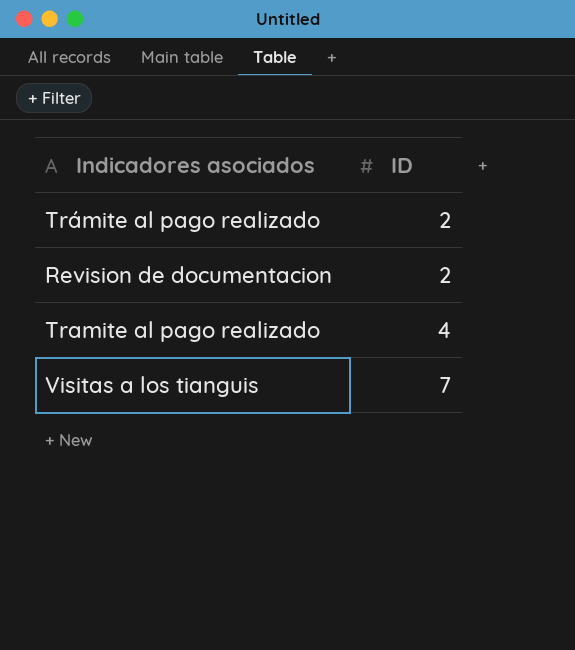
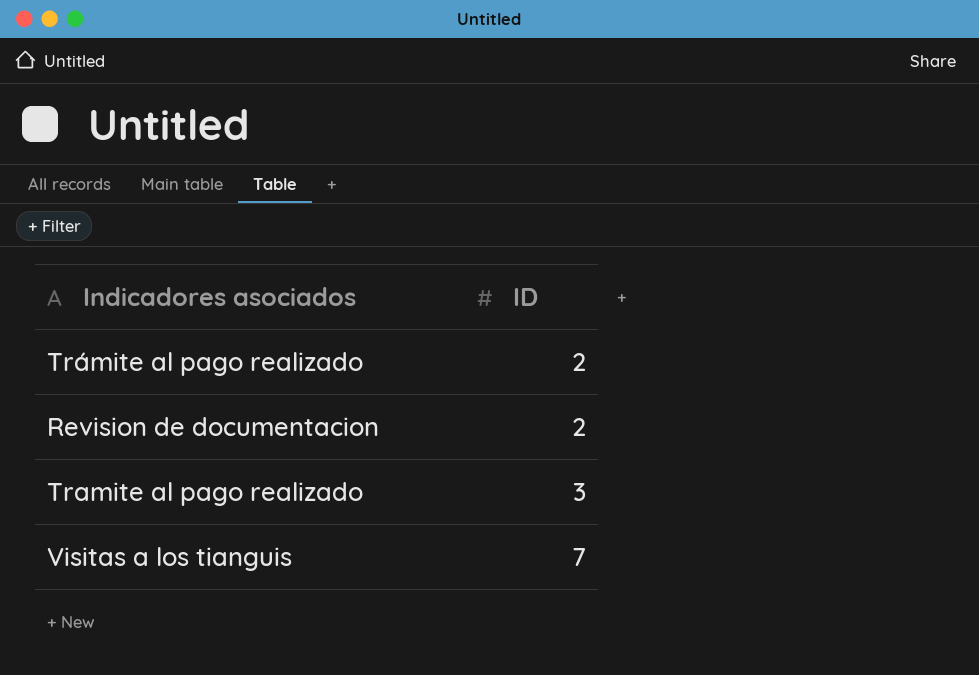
Tramite al pago realizado | ID: 4 -> 3

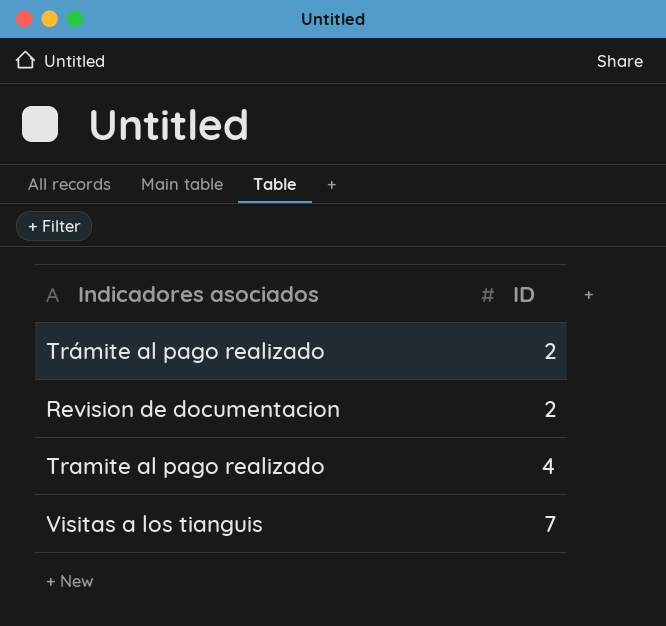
Tramite al pago realizado | ID: 3 -> 4

